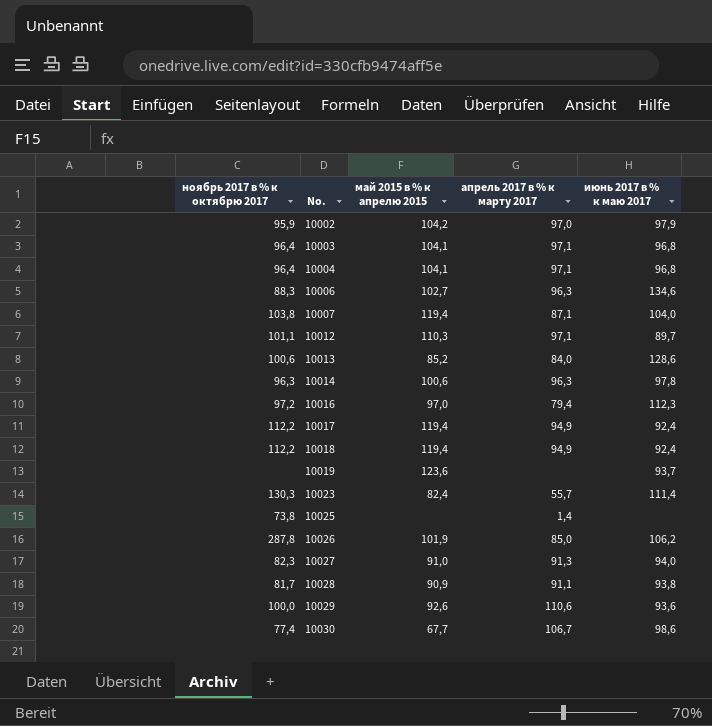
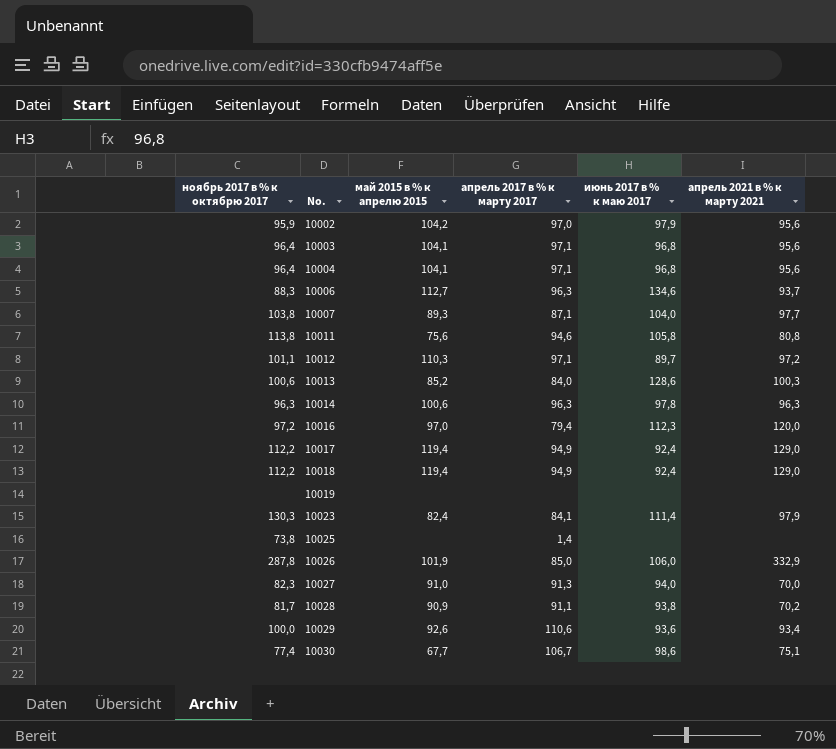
column апрель 2021 в % к марту 2021 | position: none -> 6
10006 | май 2015 в % к апрелю 2015: 102,7 -> 112,7
10007 | май 2015 в % к апрелю 2015: 119,4 -> 89,3
row 10011: none -> 113,8 | 75,6 | 94,6 | 105,8 | 80,8
10019 | май 2015 в % к апрелю 2015: 123,6 -> none
10019 | июнь 2017 в % к маю 2017: 93,7 -> none
10023 | апрель 2017 в % к марту 2017: 55,7 -> 84,1
10026 | июнь 2017 в % к маю 2017: 106,2 -> 106,0

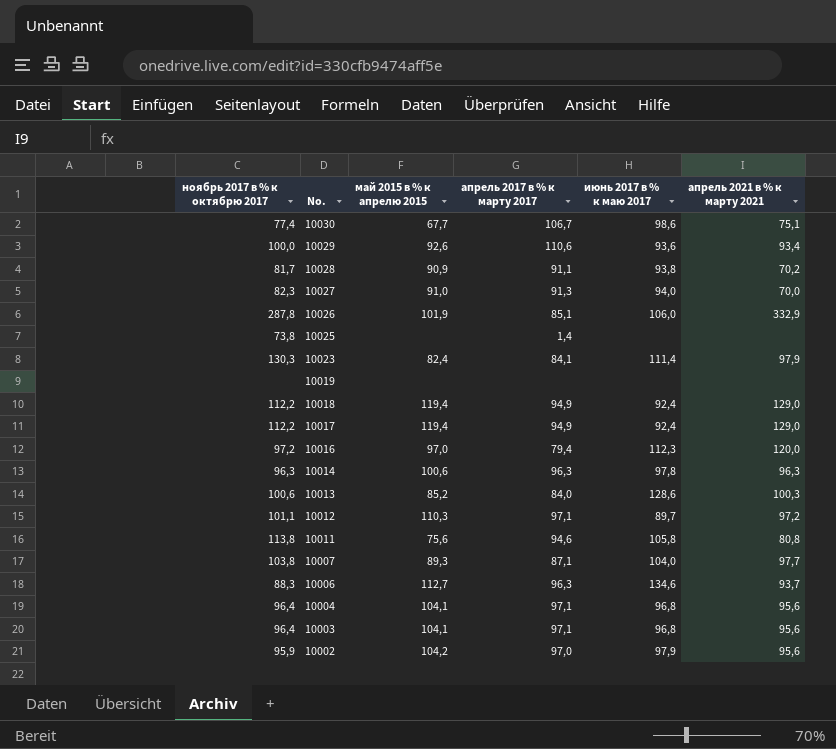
row order: No. ascending -> No. descending
10026 | апрель 2017 в % к марту 2017: 85,0 -> 85,1

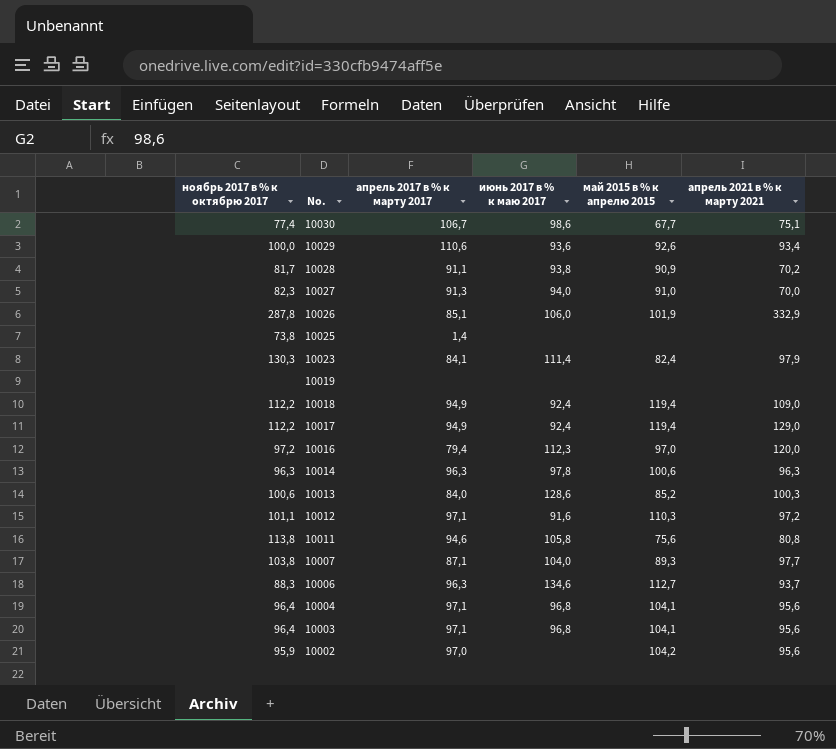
column май 2015 в % к апрелю 2015 | position: 3 -> 5
10018 | апрель 2021 в % к марту 2021: 129,0 -> 109,0
10012 | июнь 2017 в % к маю 2017: 89,7 -> 91,6
10002 | июнь 2017 в % к маю 2017: 97,9 -> none

